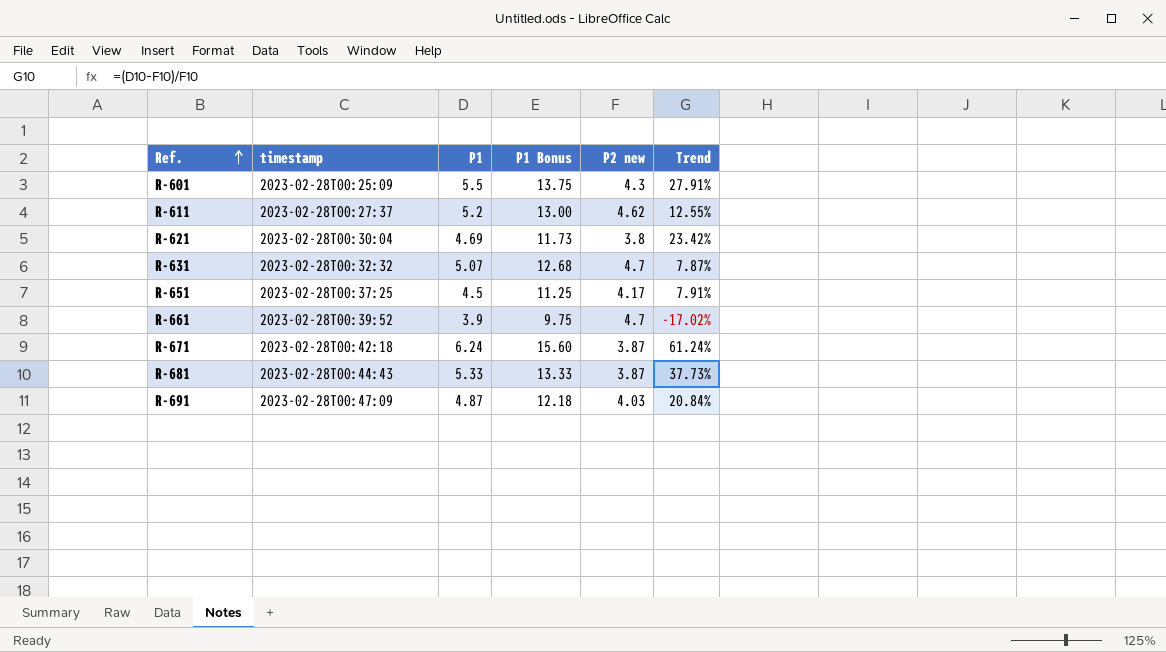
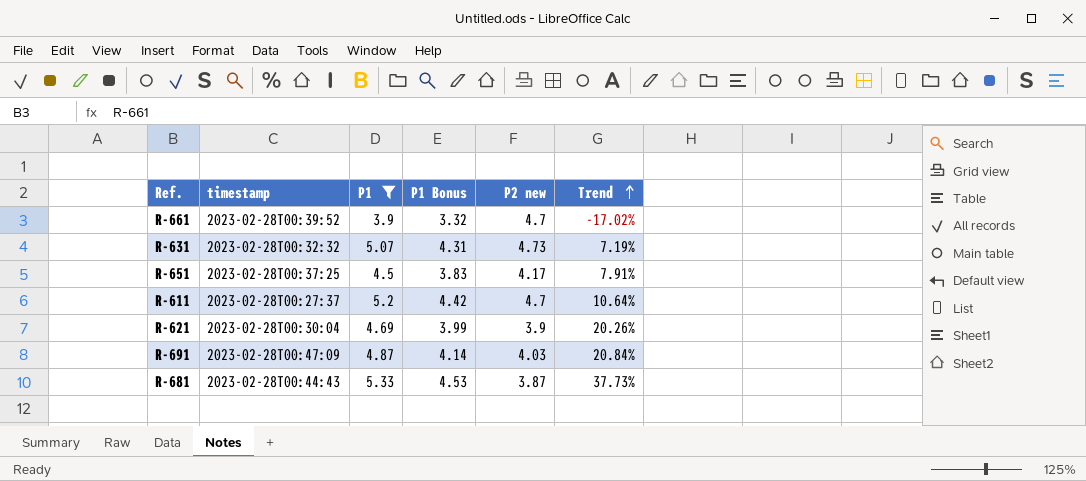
filter: none -> P1 <= 5.33
row order: Ref. ascending -> Trend ascending
column P1 Bonus | formula: [P1] * 2.5 -> [P1] * 0.85
R-631 | P2 new: 4.7 -> 4.73
R-631 | Trend: 7.87% -> 7.19%
R-611 | P2 new: 4.62 -> 4.7
R-611 | Trend: 12.55% -> 10.64%
R-621 | P2 new: 3.8 -> 3.9
R-621 | Trend: 23.42% -> 20.26%

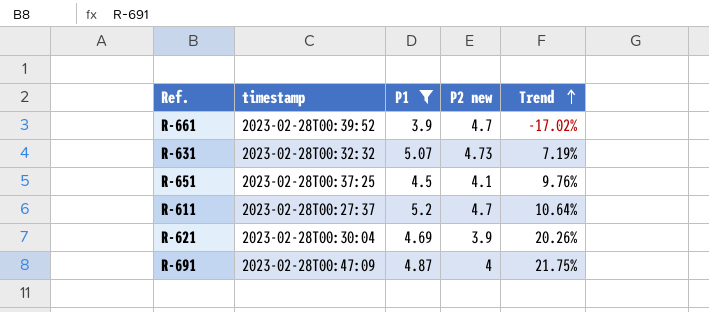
column P1 Bonus | formula: [P1] * 0.85 -> none
row R-681: 2023-02-28T00:44:43 | 5.33 | 4.53 | 3.87 | 37.73% -> none
R-651 | P2 new: 4.17 -> 4.1
R-651 | Trend: 7.91% -> 9.76%
R-691 | P2 new: 4.03 -> 4
R-691 | Trend: 20.84% -> 21.75%

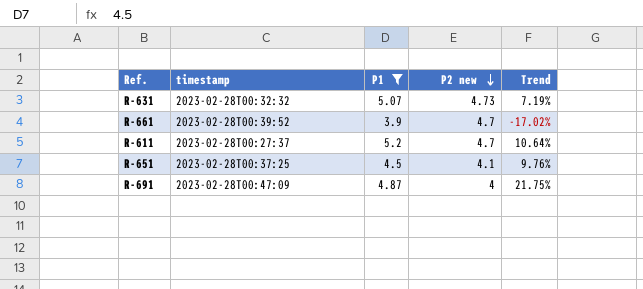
row order: Trend ascending -> P2 new descending
row R-621: 2023-02-28T00:30:04 | 4.69 | 3.9 | 20.26% -> none

